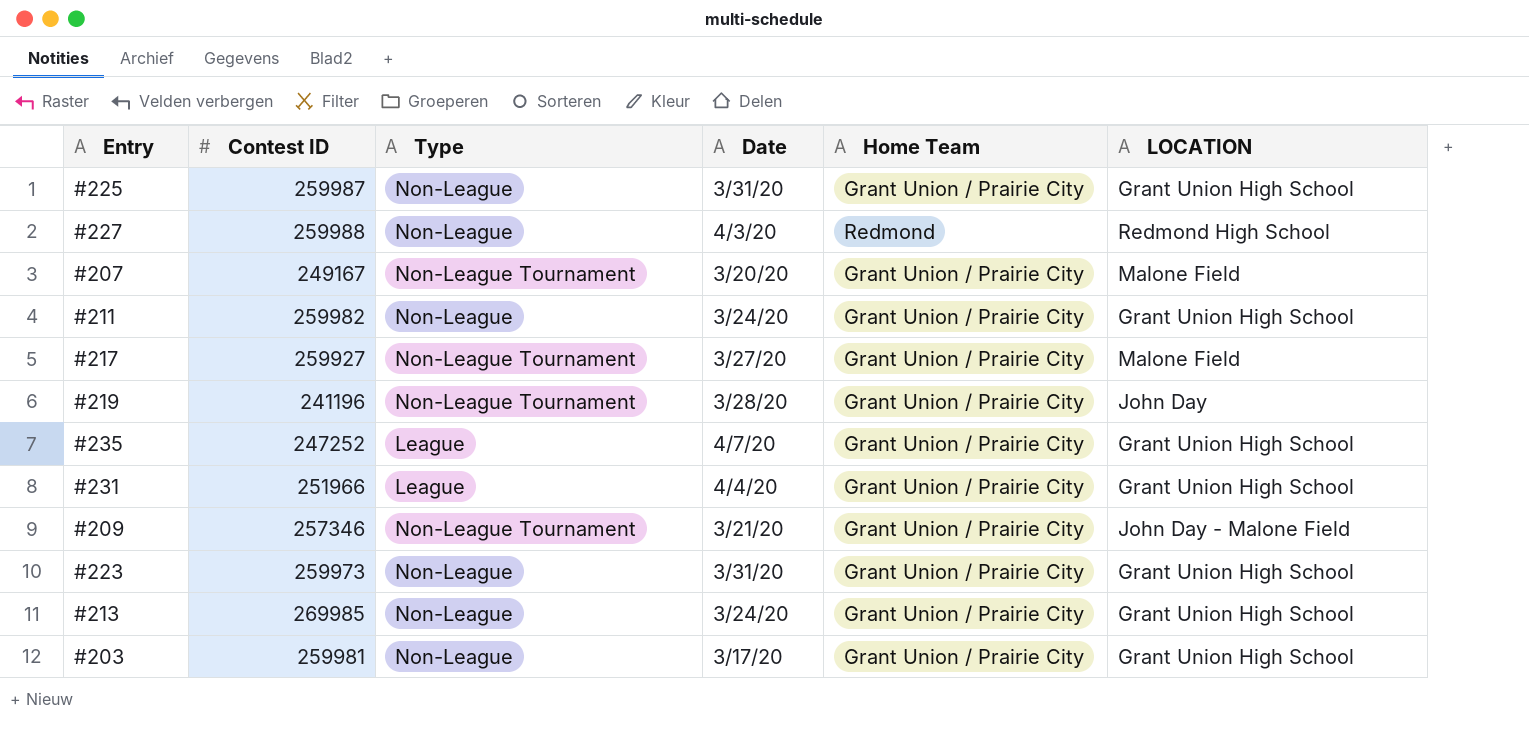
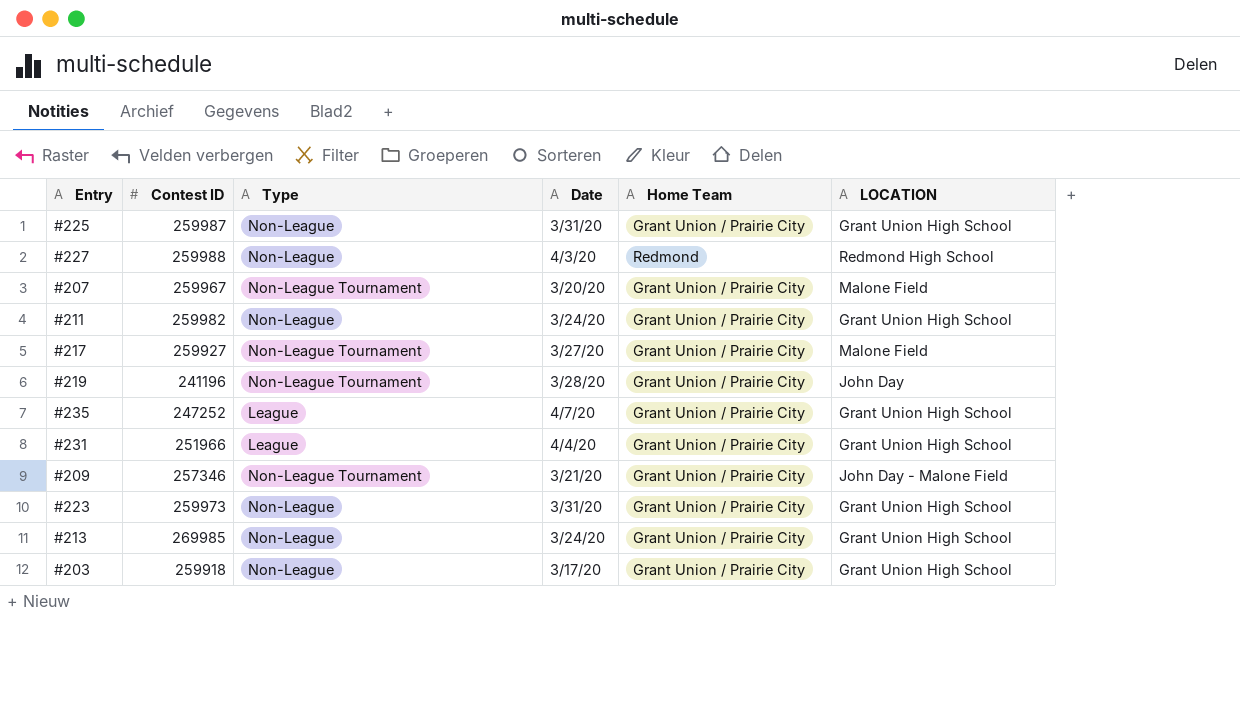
#207 | Contest ID: 249167 -> 259967
#203 | Contest ID: 259981 -> 259918

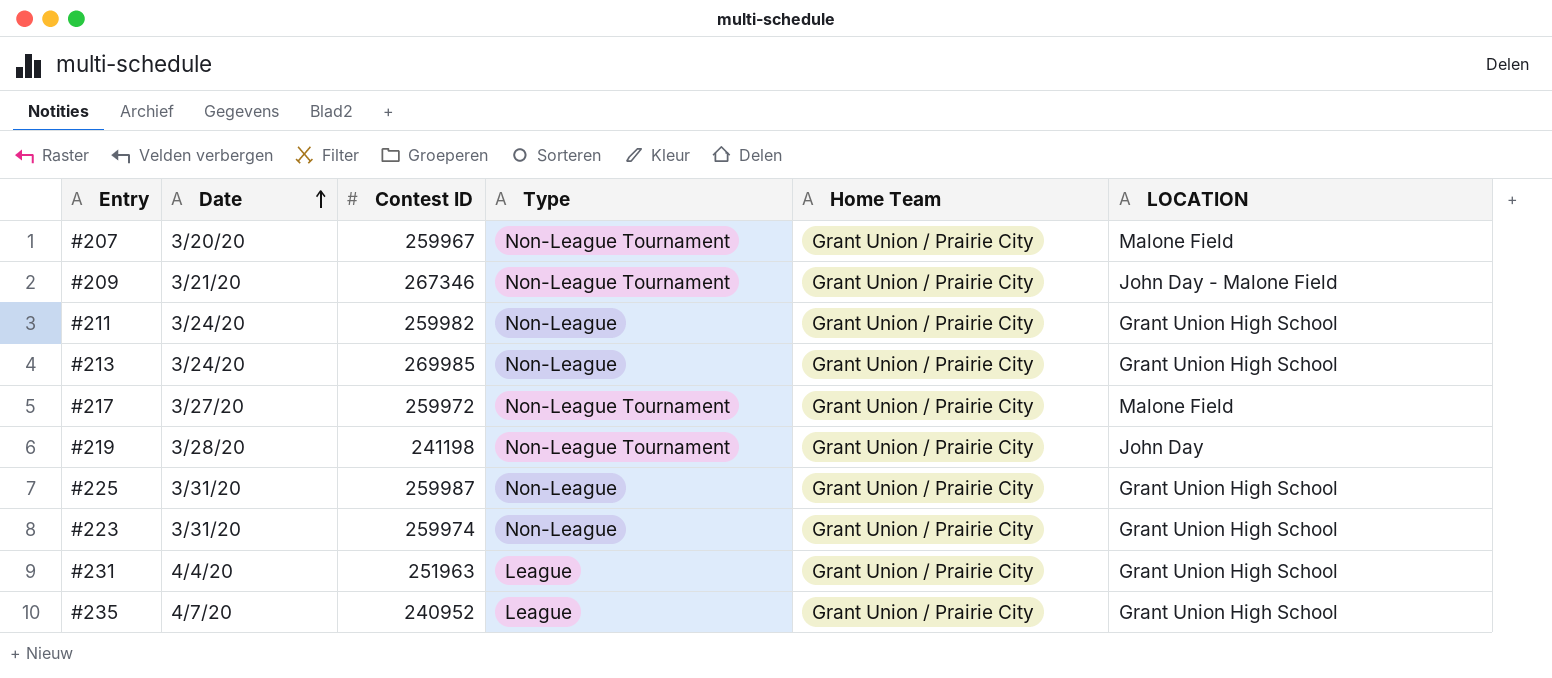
row order: none -> Date ascending
column Date | position: 4 -> 2
row #227: 259988 | Non-League | 4/3/20 | Redmond | Redmond High School -> none
row #203: 259918 | Non-League | 3/17/20 | Grant Union / Prairie City | Grant Union High School -> none
#209 | Contest ID: 257346 -> 267346
#217 | Contest ID: 259927 -> 259972
#219 | Contest ID: 241196 -> 241198
#223 | Contest ID: 259973 -> 259974
#231 | Contest ID: 251966 -> 251963
#235 | Contest ID: 247252 -> 240952

